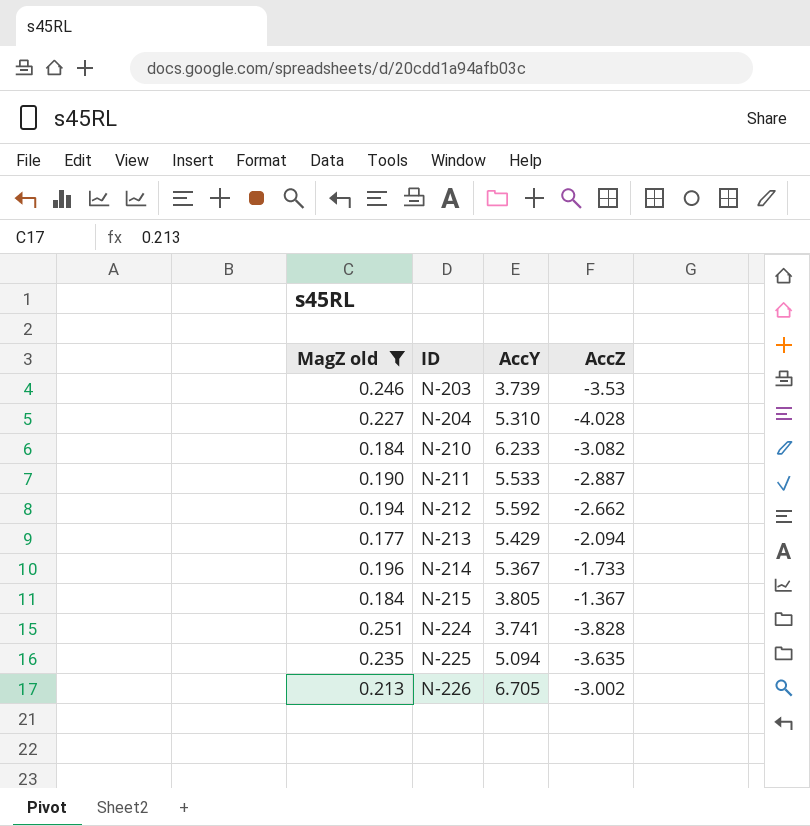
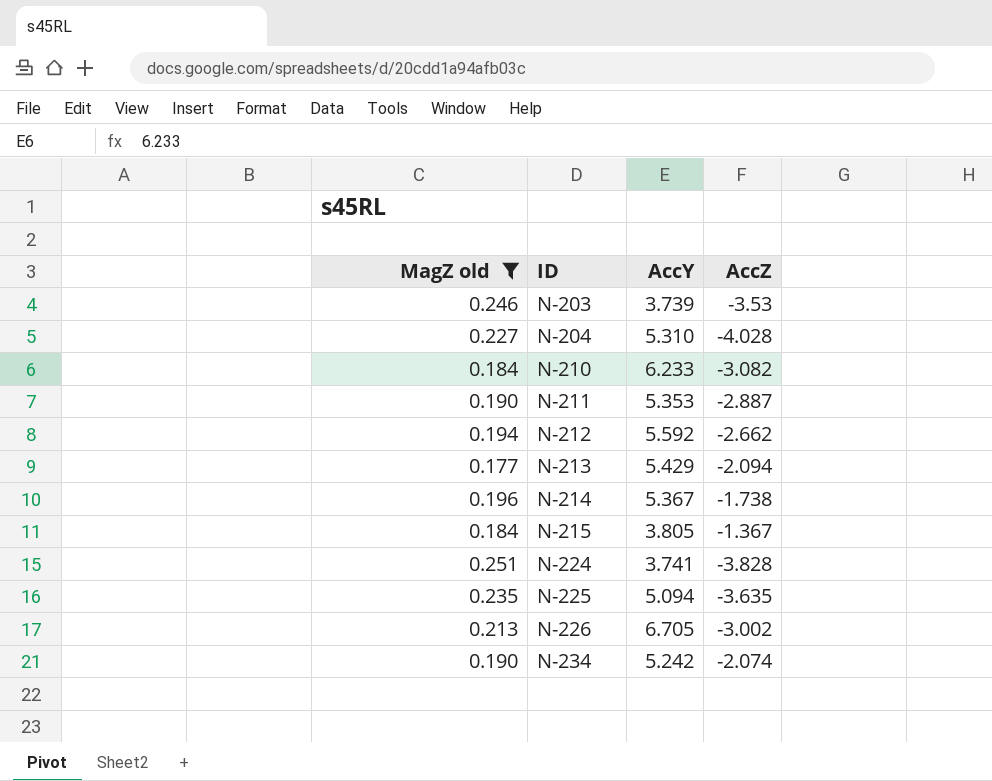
N-211 | AccY: 5.533 -> 5.353
N-214 | AccZ: -1.733 -> -1.738
row N-234: none -> 0.190 | 5.242 | -2.074

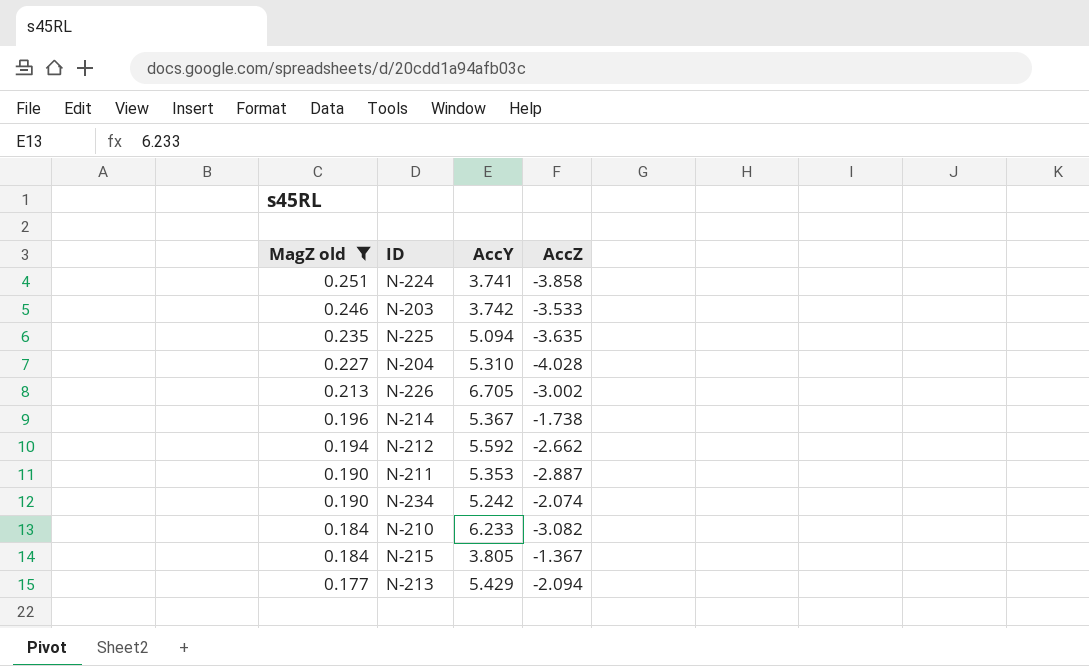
row order: ID ascending -> MagZ old descending
N-224 | AccZ: -3.828 -> -3.858
N-203 | AccY: 3.739 -> 3.742
N-203 | AccZ: -3.53 -> -3.533

